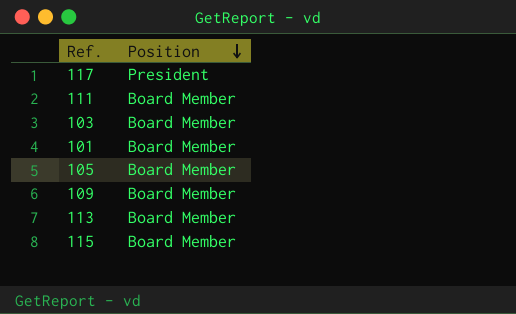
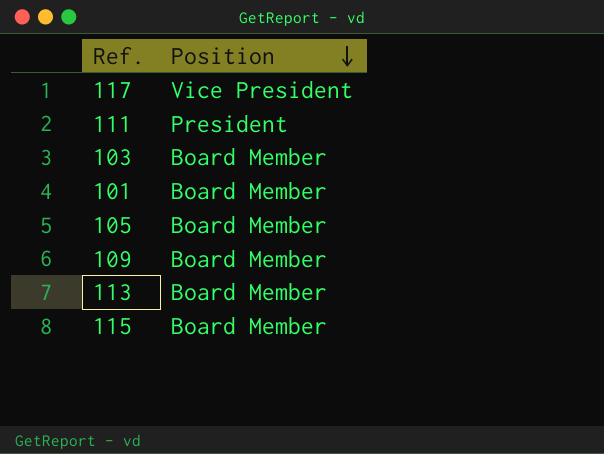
117 | Position: President -> Vice President
111 | Position: Board Member -> President

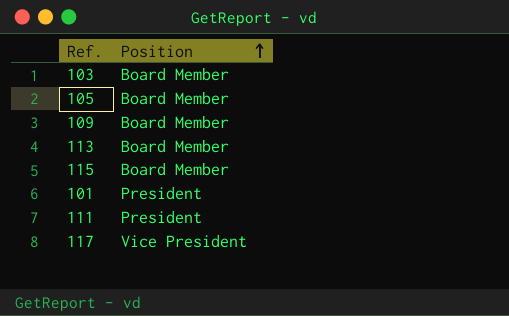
row order: Position descending -> Position ascending
101 | Position: Board Member -> President

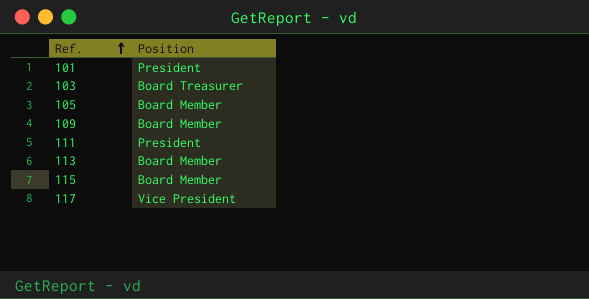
row order: Position ascending -> Ref. ascending
103 | Position: Board Member -> Board Treasurer

